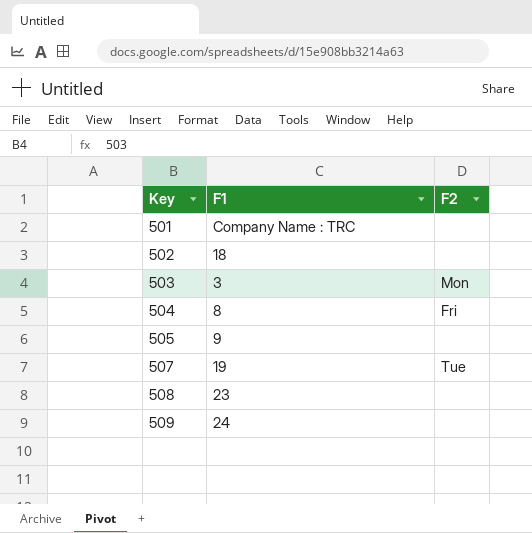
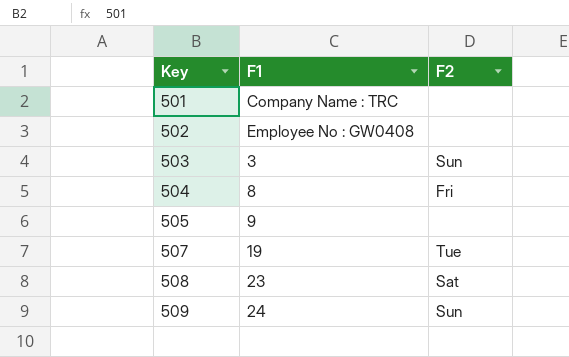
502 | F1: 18 -> Employee No : GW0408
503 | F2: Mon -> Sun
508 | F2: none -> Sat
509 | F2: none -> Sun

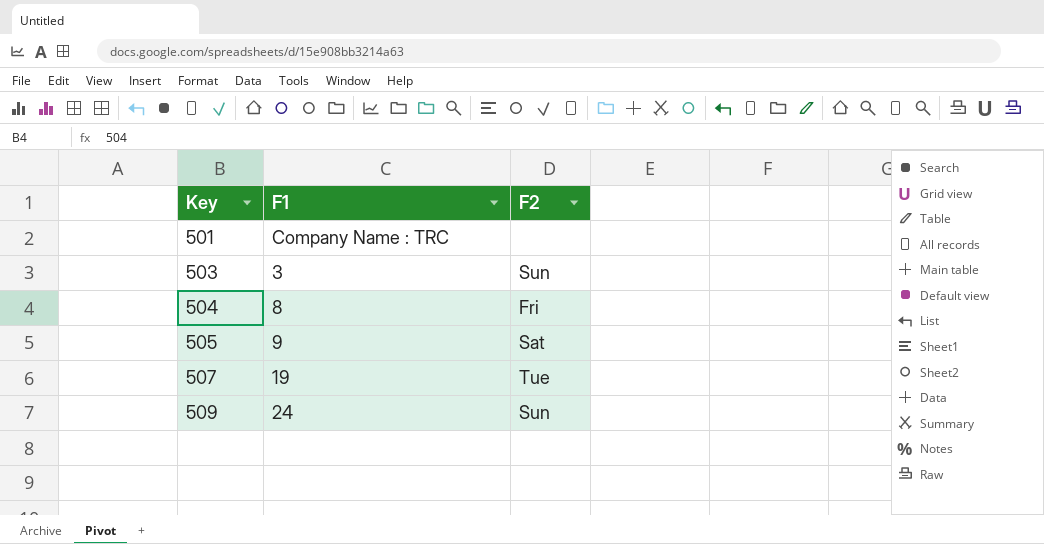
row 502: Employee No : GW0408 | none -> none
row 508: 23 | Sat -> none
505 | F2: none -> Sat

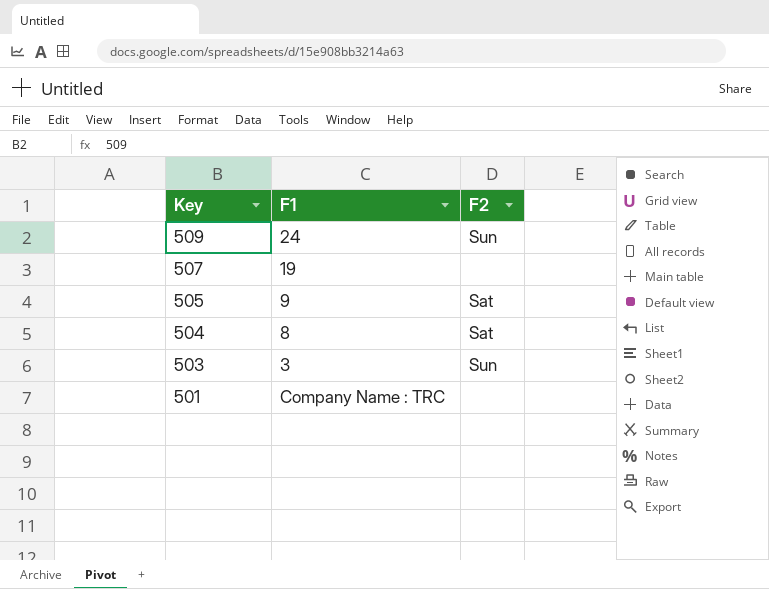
row order: Key ascending -> Key descending
507 | F2: Tue -> none
504 | F2: Fri -> Sat

